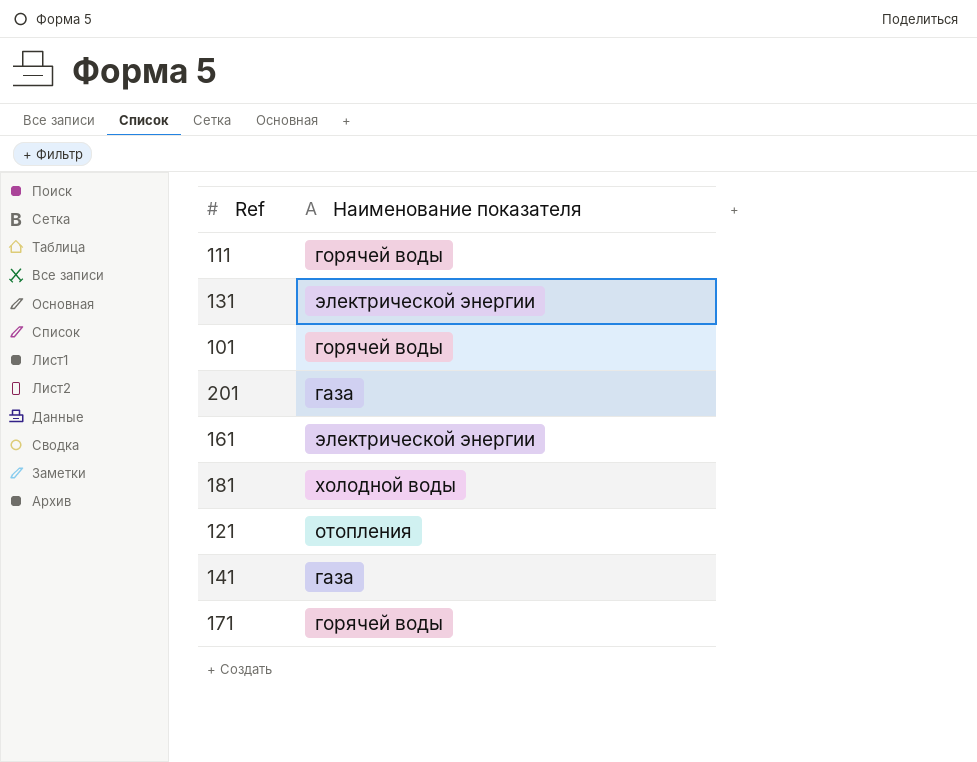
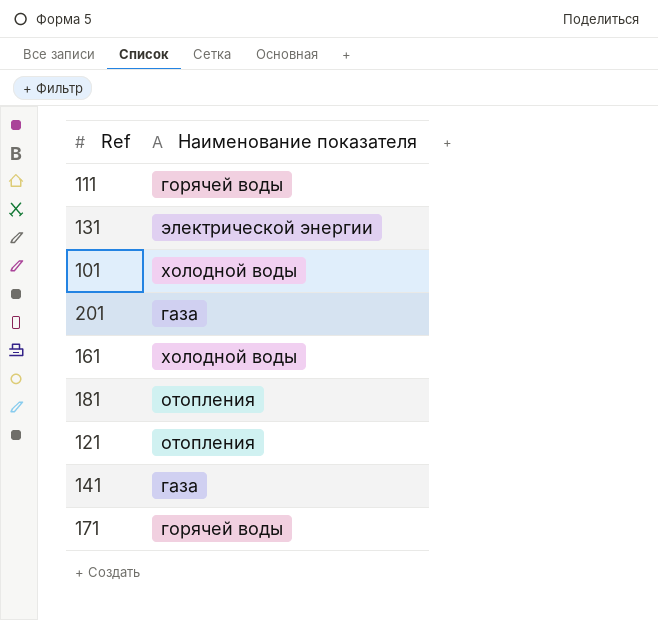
101 | Наименование показателя: горячей воды -> холодной воды
161 | Наименование показателя: электрической энергии -> холодной воды
181 | Наименование показателя: холодной воды -> отопления

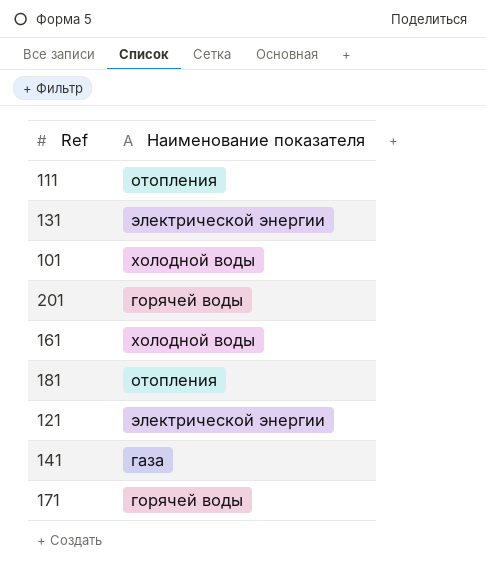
111 | Наименование показателя: горячей воды -> отопления
201 | Наименование показателя: газа -> горячей воды
121 | Наименование показателя: отопления -> электрической энергии

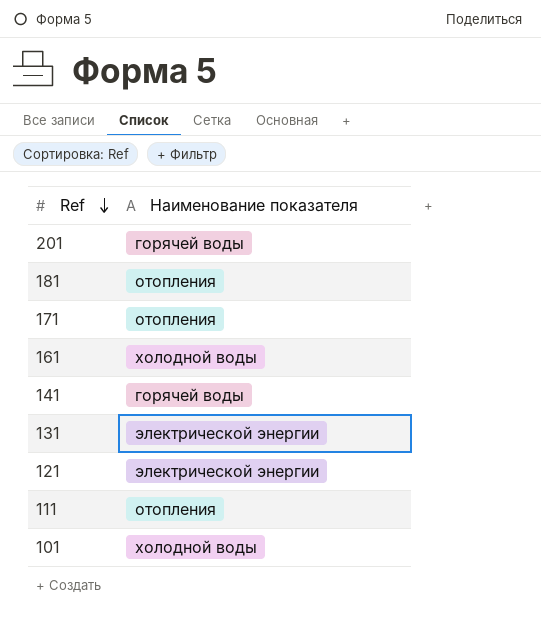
row order: none -> Ref descending
171 | Наименование показателя: горячей воды -> отопления
141 | Наименование показателя: газа -> горячей воды

